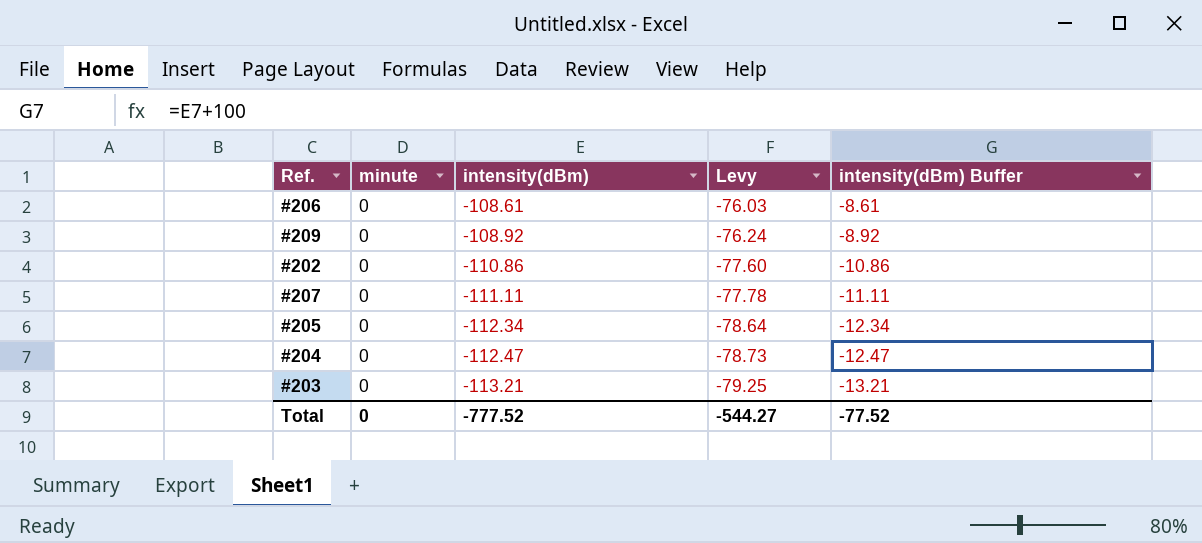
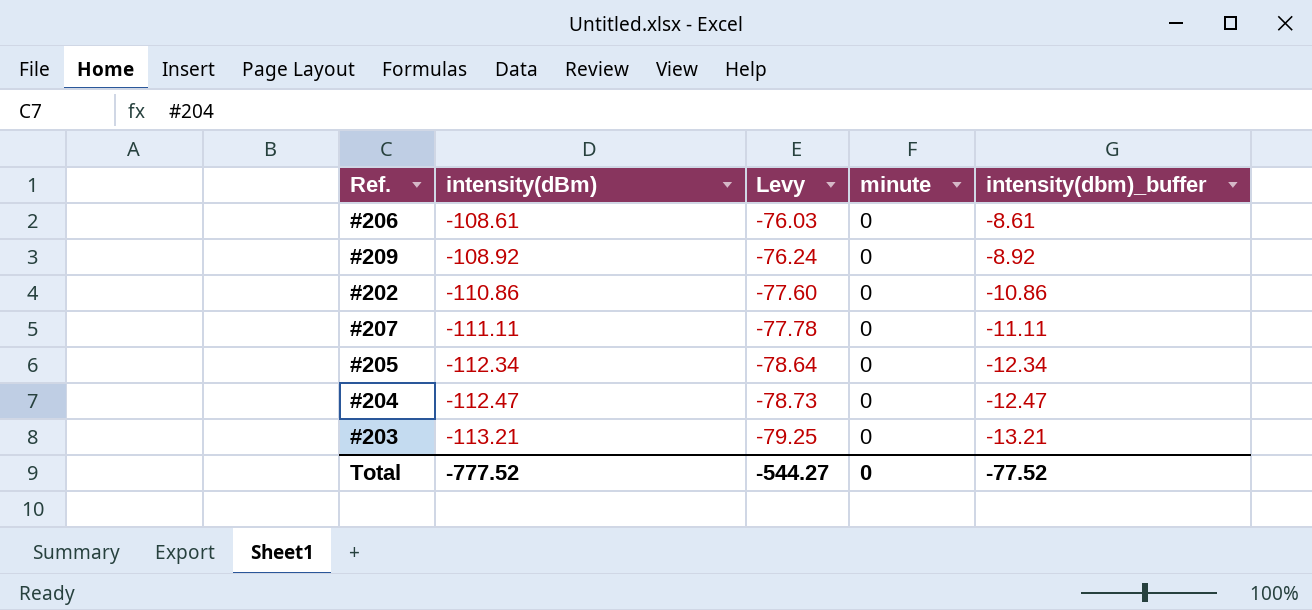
column minute | position: 2 -> 4
column name: intensity(dBm) Buffer -> intensity(dbm)_buffer

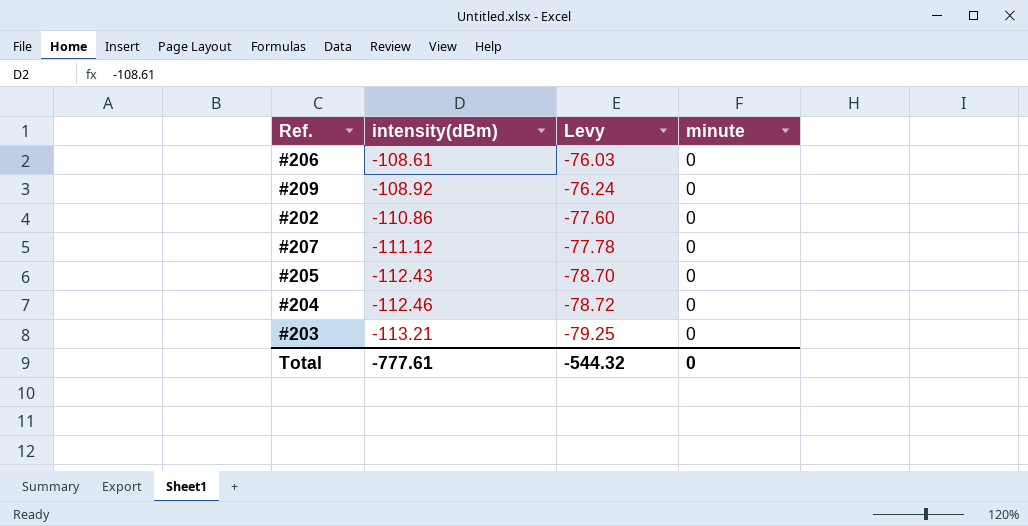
column intensity(dbm)_buffer | formula: [intensity(dBm)] + 100 -> none
#207 | intensity(dBm): -111.11 -> -111.12
#205 | intensity(dBm): -112.34 -> -112.43
#205 | Levy: -78.64 -> -78.70
#204 | intensity(dBm): -112.47 -> -112.46
#204 | Levy: -78.73 -> -78.72
Total | intensity(dBm): -777.52 -> -777.61
Total | Levy: -544.27 -> -544.32

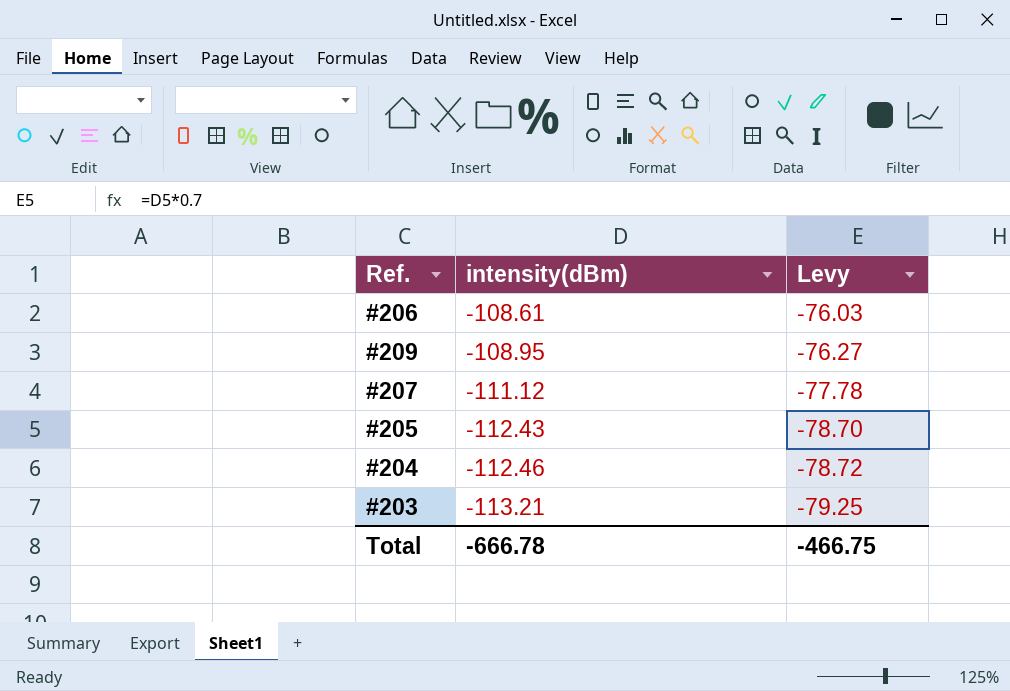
column minute | position: 4 -> none
row #202: -110.86 | -77.60 | 0 -> none
#209 | intensity(dBm): -108.92 -> -108.95
#209 | Levy: -76.24 -> -76.27
Total | intensity(dBm): -777.61 -> -666.78
Total | Levy: -544.32 -> -466.75

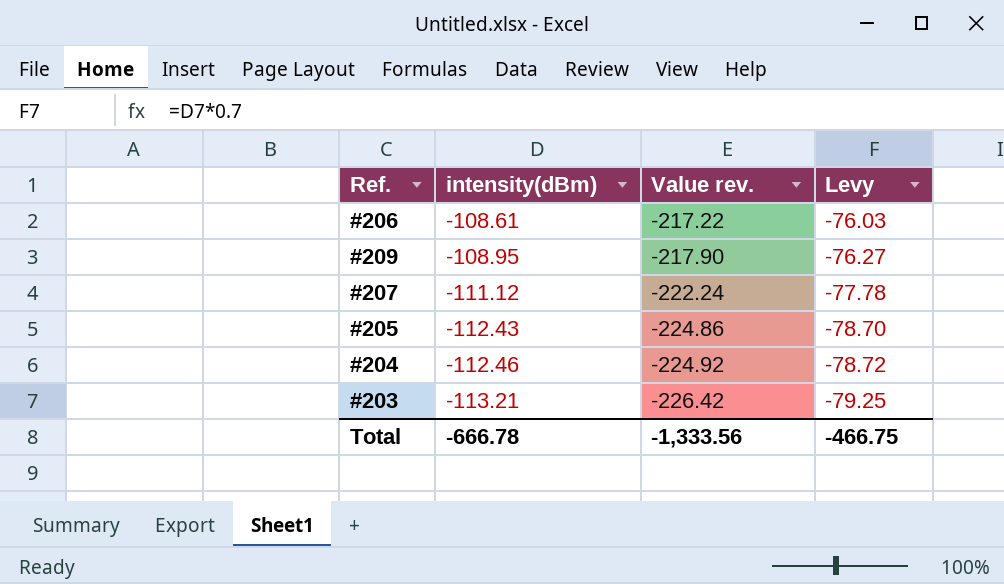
column Value rev. | formula: none -> [intensity(dBm)] * 2

